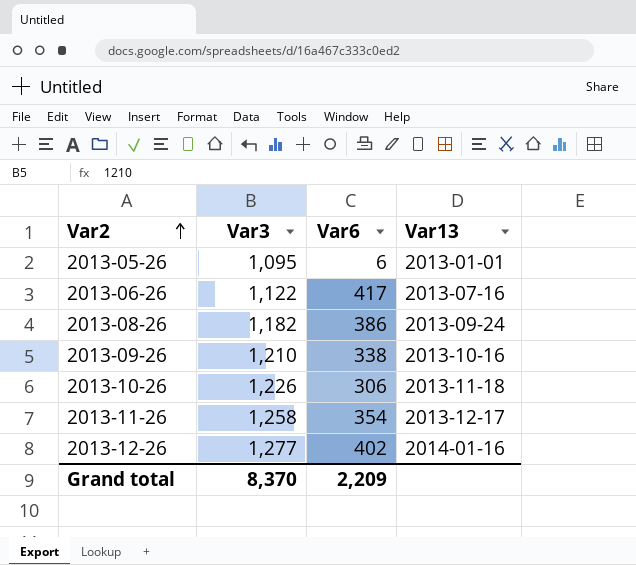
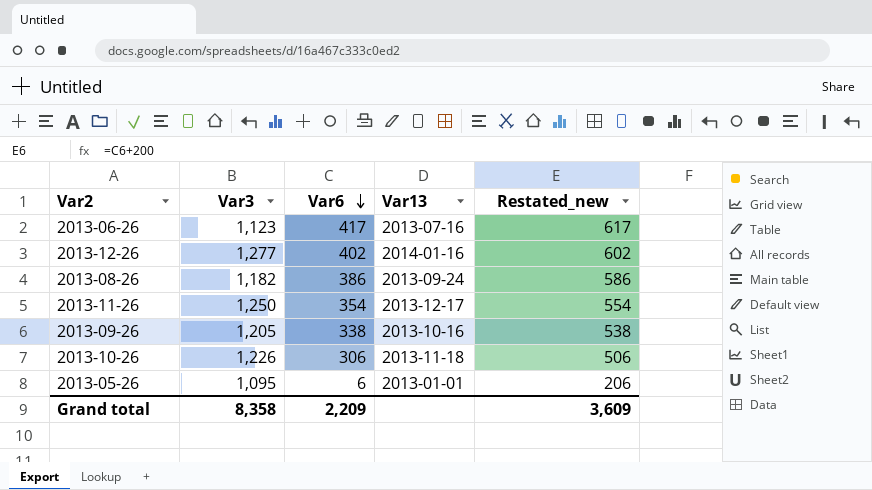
row order: Var2 ascending -> Var6 descending
column Restated_new | formula: none -> [Var6] + 200
2013-06-26 | Var3: 1,122 -> 1,123
2013-11-26 | Var3: 1,258 -> 1,250
2013-09-26 | Var3: 1,210 -> 1,205
Grand total | Var3: 8,370 -> 8,358

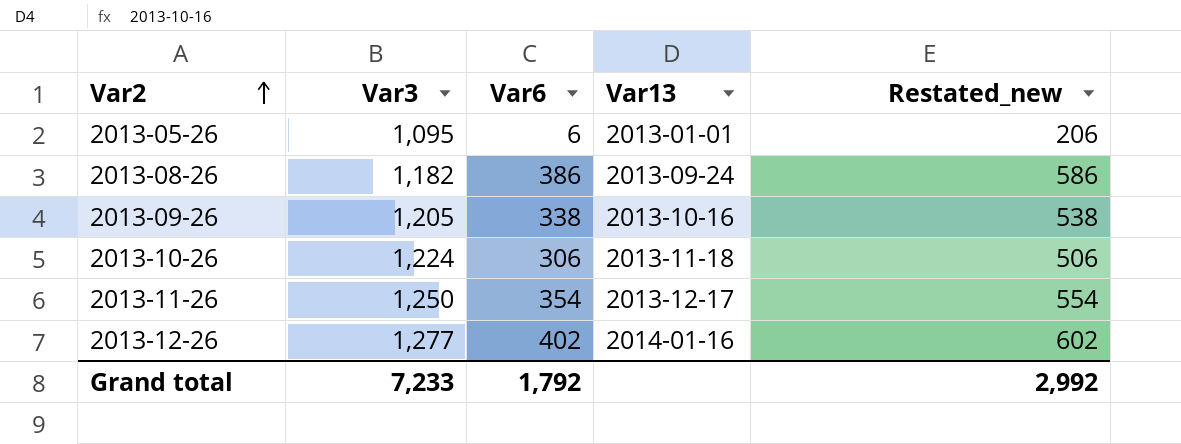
row order: Var6 descending -> Var2 ascending
row 2013-06-26: 1,123 | 417 | 2013-07-16 | 617 -> none
2013-10-26 | Var3: 1,226 -> 1,224
Grand total | Var3: 8,358 -> 7,233
Grand total | Var6: 2,209 -> 1,792
Grand total | Restated_new: 3,609 -> 2,992

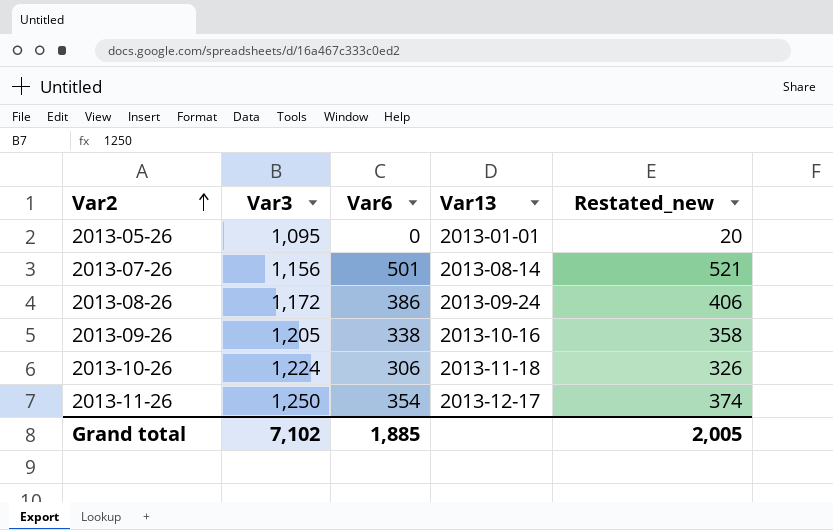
column Restated_new | formula: [Var6] + 200 -> [Var6] + 20
row 2013-12-26: 1,277 | 402 | 2014-01-16 | 602 -> none
2013-05-26 | Var6: 6 -> 0
row 2013-07-26: none -> 1,156 | 501 | 2013-08-14 | 521
2013-08-26 | Var3: 1,182 -> 1,172
Grand total | Var3: 7,233 -> 7,102
Grand total | Var6: 1,792 -> 1,885
Grand total | Restated_new: 2,992 -> 2,005

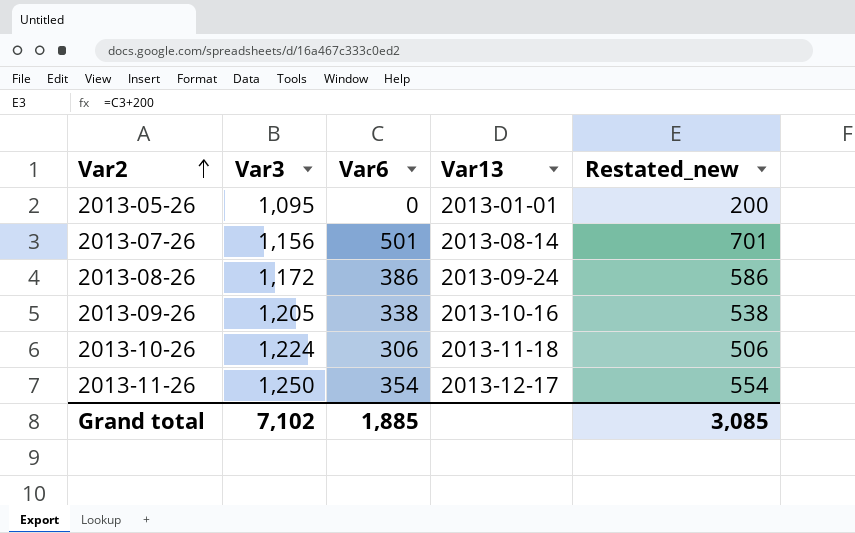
column Restated_new | formula: [Var6] + 20 -> [Var6] + 200
Grand total | Restated_new: 2,005 -> 3,085

